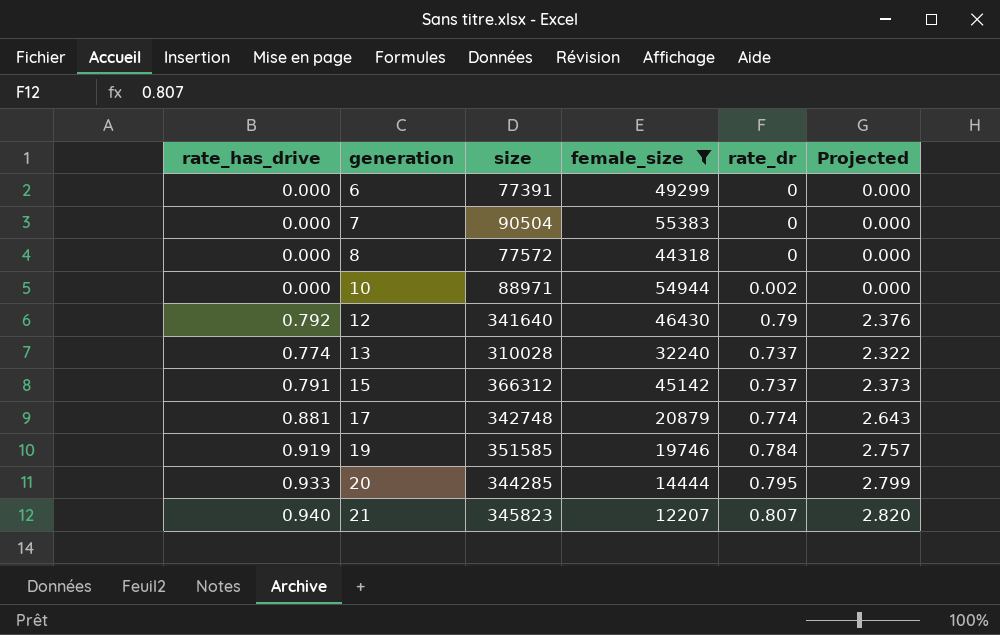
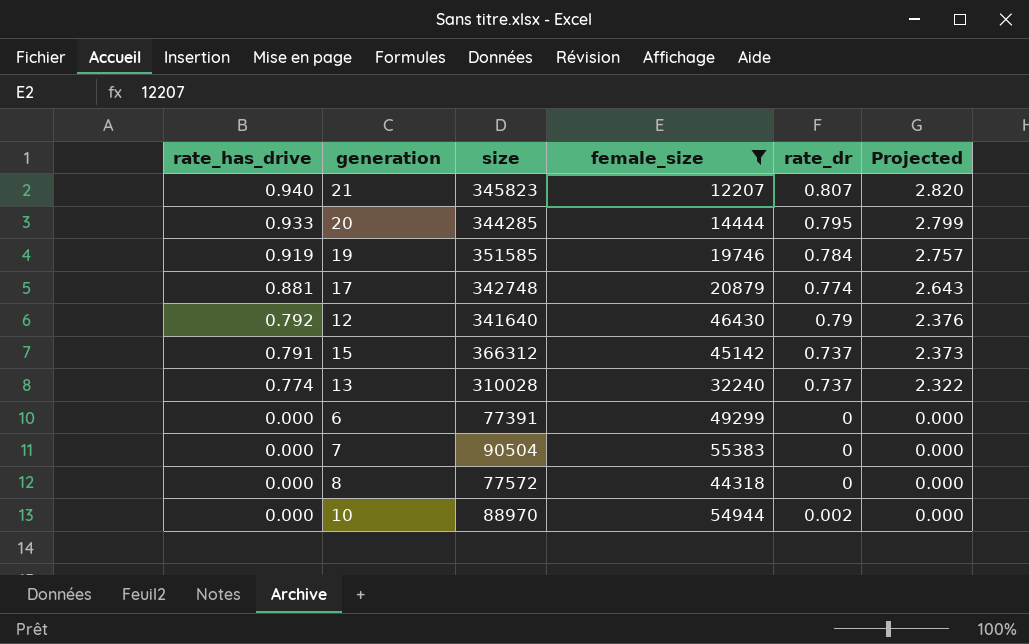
row order: generation ascending -> rate_has_drive descending
10 | size: 88971 -> 88970

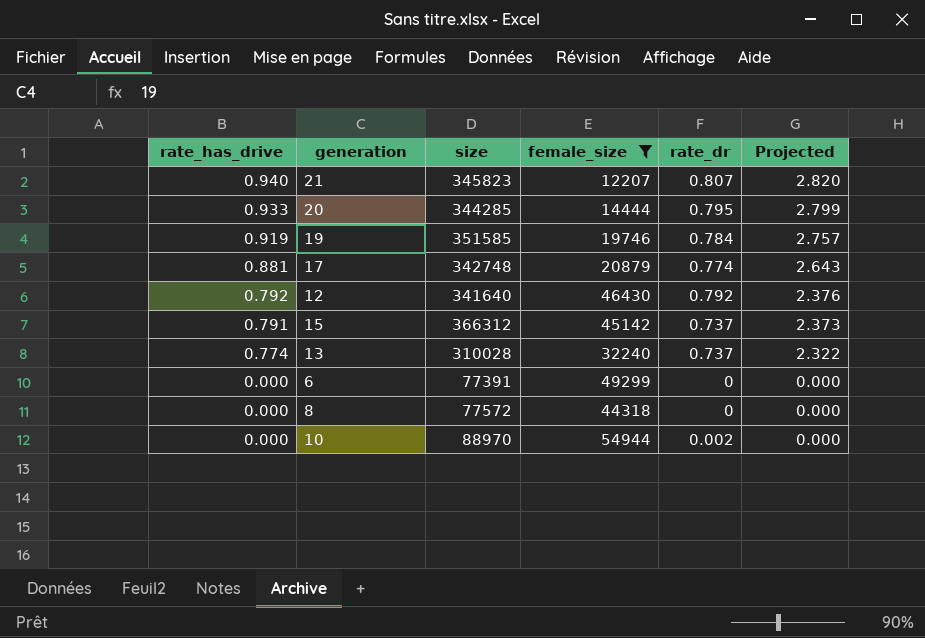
row 7: 0.000 | 90504 | 55383 | 0 | 0.000 -> none
12 | rate_dr: 0.79 -> 0.792

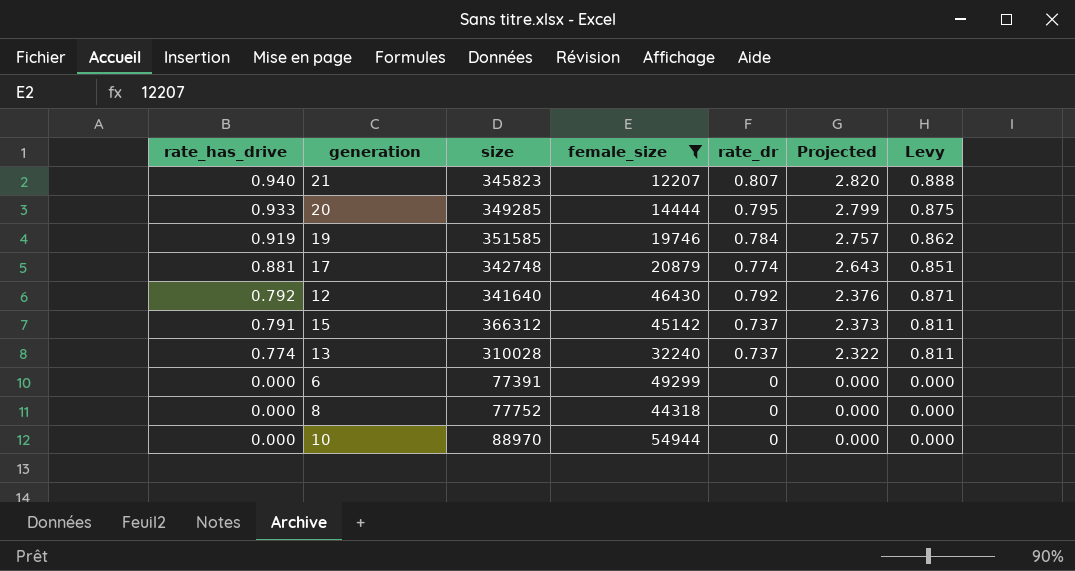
column Levy | formula: none -> [rate_dr] * 1.1
20 | size: 344285 -> 349285
8 | size: 77572 -> 77752
10 | rate_dr: 0.002 -> 0

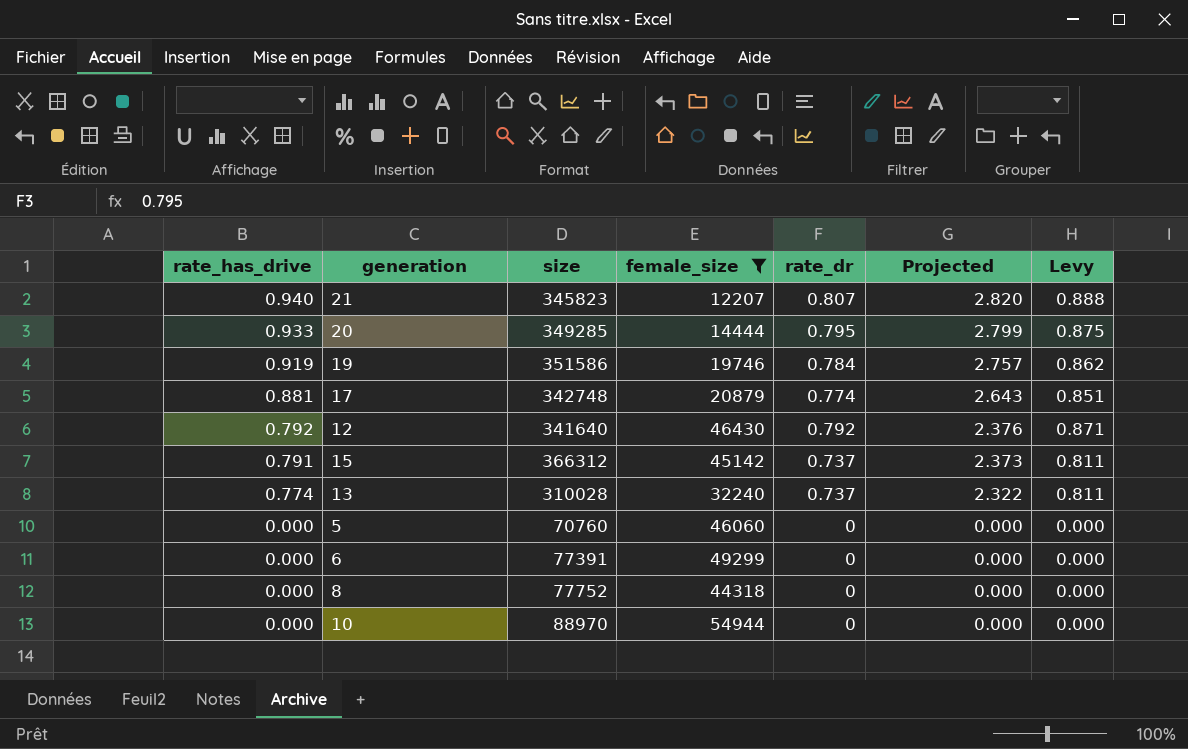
19 | size: 351585 -> 351586
row 5: none -> 0.000 | 70760 | 46060 | 0 | 0.000 | 0.000

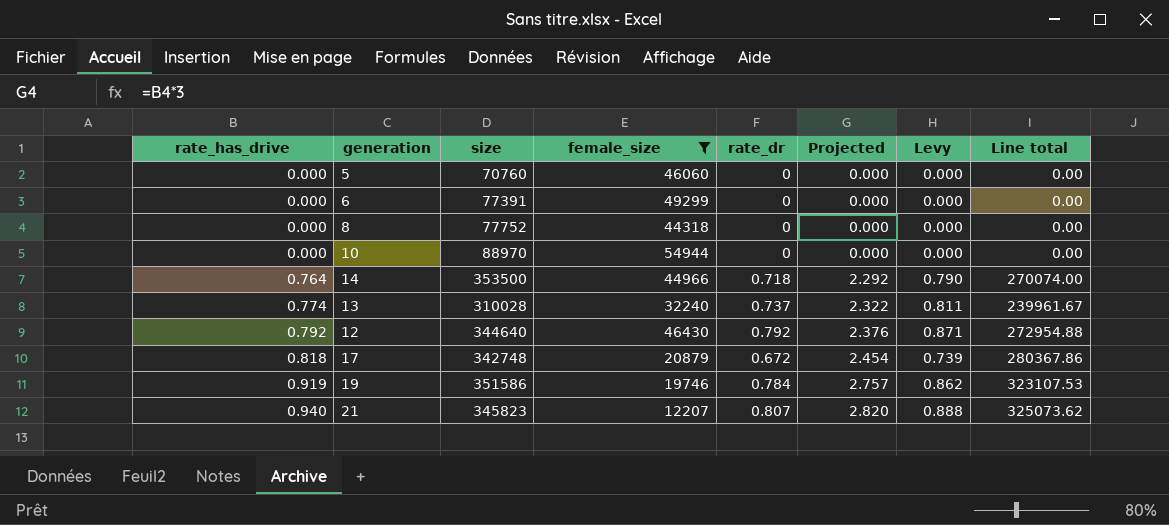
row order: rate_has_drive descending -> rate_has_drive ascending
column Line total | formula: none -> [rate_has_drive] * [size]
row 20: 0.933 | 349285 | 14444 | 0.795 | 2.799 | 0.875 -> none
row 15: 0.791 | 366312 | 45142 | 0.737 | 2.373 | 0.811 -> none
row 14: none -> 0.764 | 353500 | 44966 | 0.718 | 2.292 | 0.790 | 270074.00
12 | size: 341640 -> 344640
17 | rate_has_drive: 0.881 -> 0.818
17 | rate_dr: 0.774 -> 0.672
17 | Projected: 2.643 -> 2.454
17 | Levy: 0.851 -> 0.739

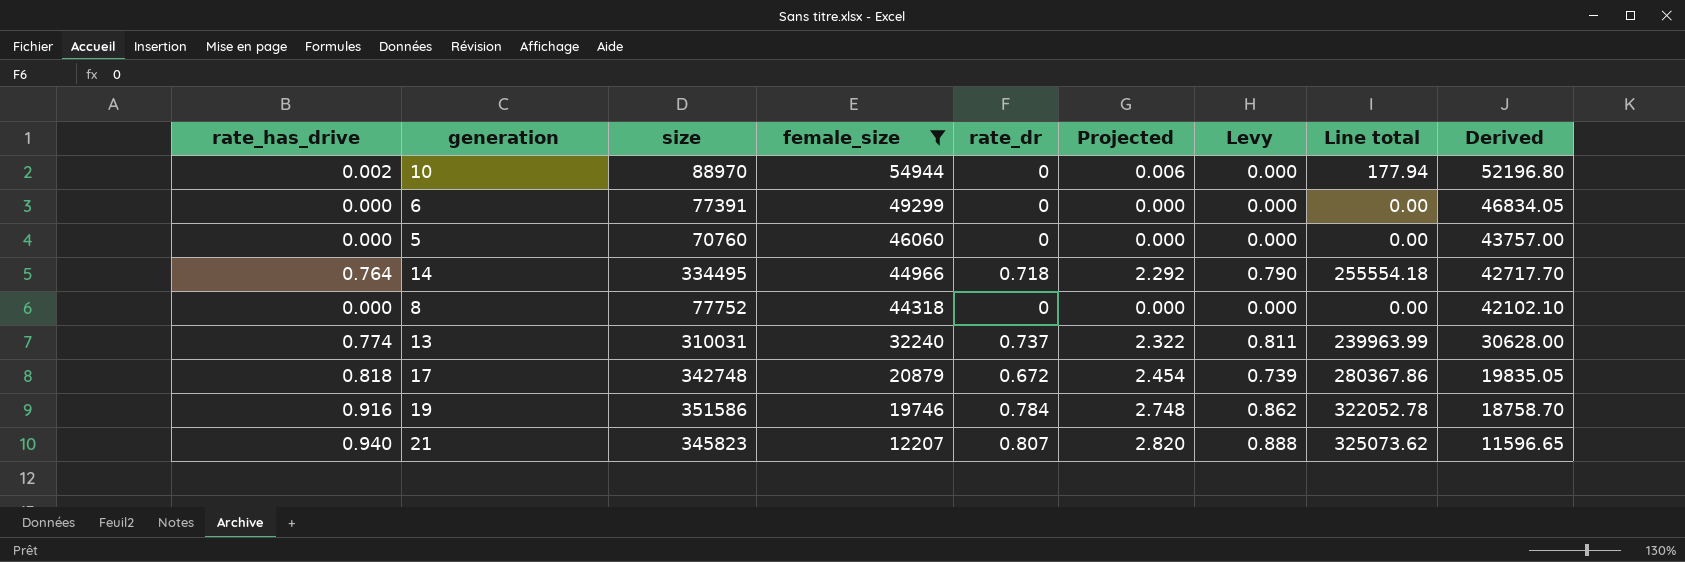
row order: rate_has_drive ascending -> female_size descending
column Derived | formula: none -> [female_size] * 0.95
row 12: 0.792 | 344640 | 46430 | 0.792 | 2.376 | 0.871 | 272954.88 -> none
10 | rate_has_drive: 0.000 -> 0.002
10 | Projected: 0.000 -> 0.006
10 | Line total: 0.00 -> 177.94
14 | size: 353500 -> 334495
14 | Line total: 270074.00 -> 255554.18
13 | size: 310028 -> 310031
13 | Line total: 239961.67 -> 239963.99
19 | rate_has_drive: 0.919 -> 0.916
19 | Projected: 2.757 -> 2.748
19 | Line total: 323107.53 -> 322052.78

